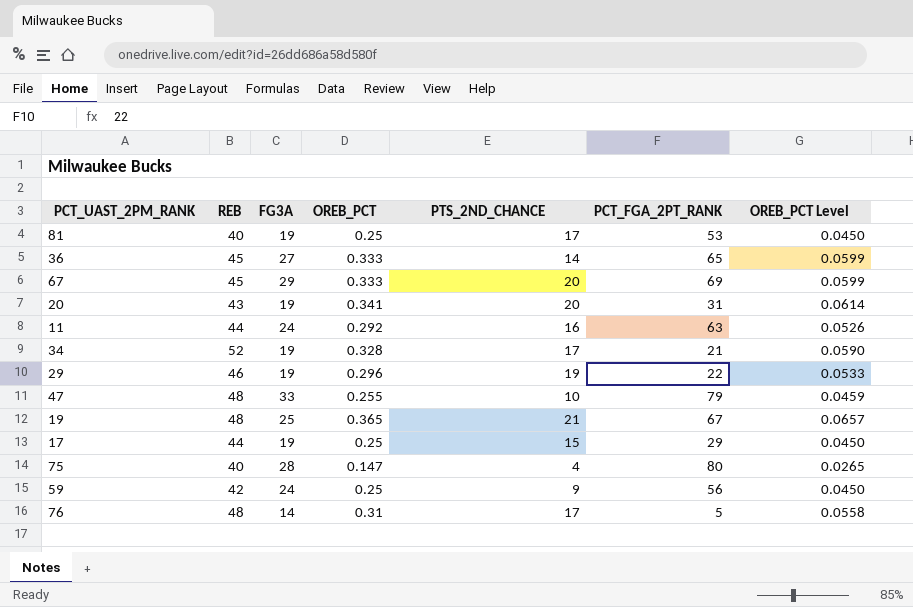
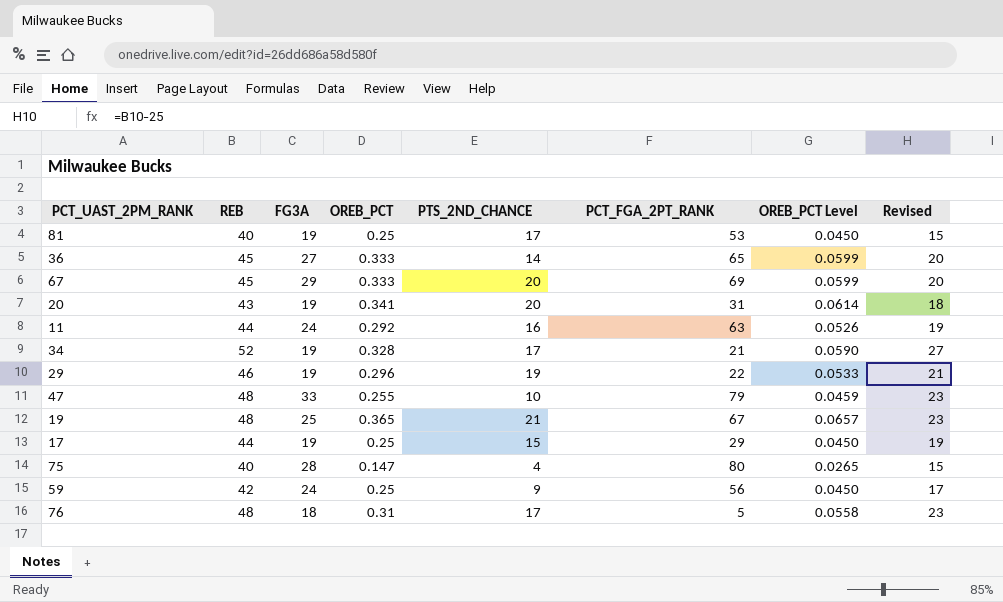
column Revised | formula: none -> [REB] - 25
76 | FG3A: 14 -> 18

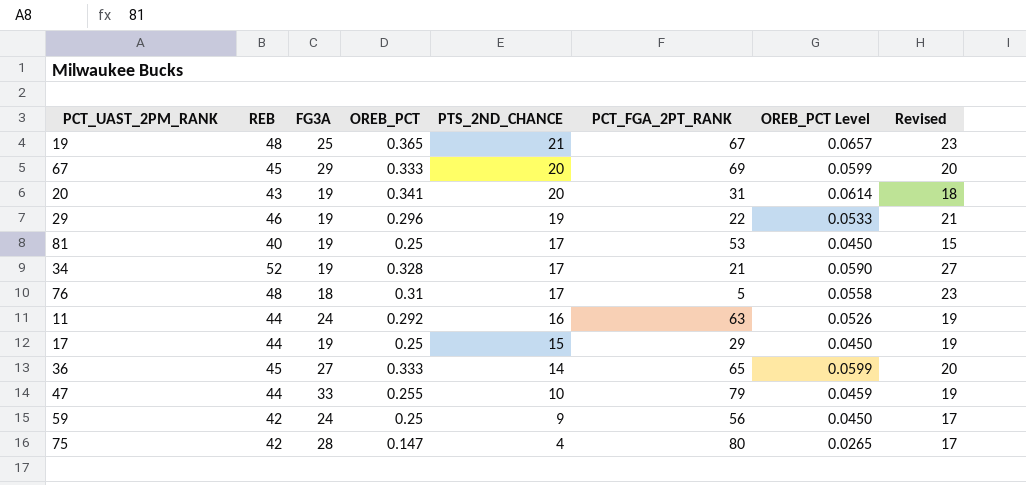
row order: none -> PTS_2ND_CHANCE descending
47 | REB: 48 -> 44
47 | Revised: 23 -> 19
75 | REB: 40 -> 42
75 | Revised: 15 -> 17

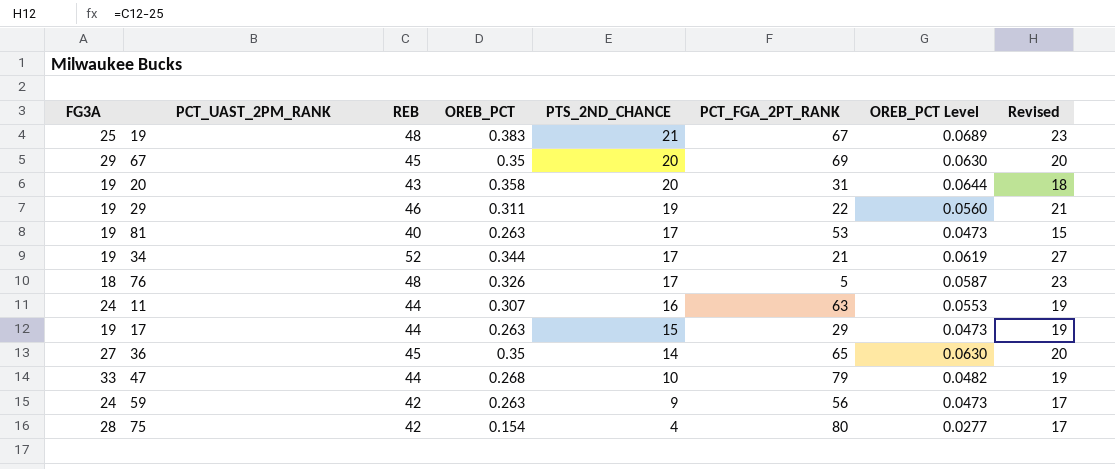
column FG3A | position: 3 -> 1
19 | OREB_PCT: 0.365 -> 0.383
19 | OREB_PCT Level: 0.0657 -> 0.0689
67 | OREB_PCT: 0.333 -> 0.35
67 | OREB_PCT Level: 0.0599 -> 0.0630
20 | OREB_PCT: 0.341 -> 0.358
20 | OREB_PCT Level: 0.0614 -> 0.0644
29 | OREB_PCT: 0.296 -> 0.311
29 | OREB_PCT Level: 0.0533 -> 0.0560
81 | OREB_PCT: 0.25 -> 0.263
81 | OREB_PCT Level: 0.0450 -> 0.0473
34 | OREB_PCT: 0.328 -> 0.344
34 | OREB_PCT Level: 0.0590 -> 0.0619
76 | OREB_PCT: 0.31 -> 0.326
76 | OREB_PCT Level: 0.0558 -> 0.0587
11 | OREB_PCT: 0.292 -> 0.307
11 | OREB_PCT Level: 0.0526 -> 0.0553
17 | OREB_PCT: 0.25 -> 0.263
17 | OREB_PCT Level: 0.0450 -> 0.0473
36 | OREB_PCT: 0.333 -> 0.35
36 | OREB_PCT Level: 0.0599 -> 0.0630
47 | OREB_PCT: 0.255 -> 0.268
47 | OREB_PCT Level: 0.0459 -> 0.0482
59 | OREB_PCT: 0.25 -> 0.263
59 | OREB_PCT Level: 0.0450 -> 0.0473
75 | OREB_PCT: 0.147 -> 0.154
75 | OREB_PCT Level: 0.0265 -> 0.0277

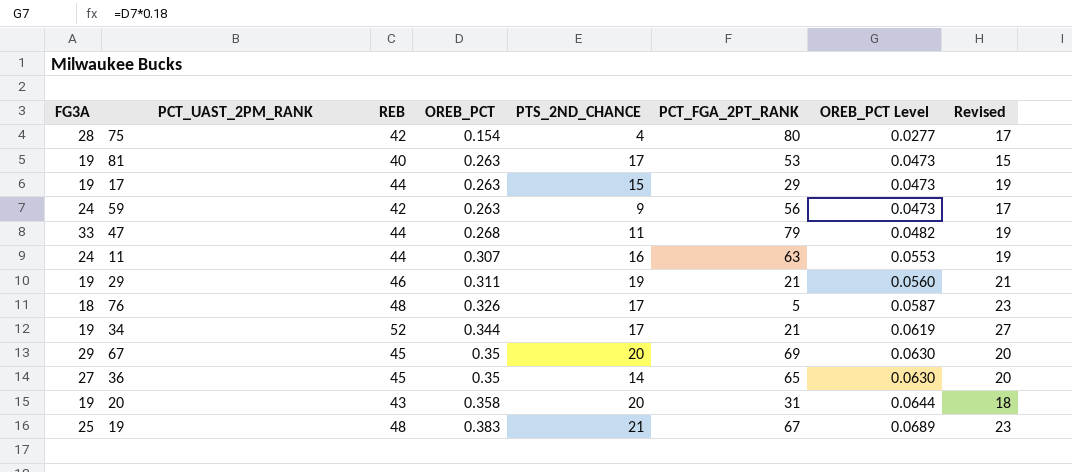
row order: PTS_2ND_CHANCE descending -> OREB_PCT ascending
47 | PTS_2ND_CHANCE: 10 -> 11
29 | PCT_FGA_2PT_RANK: 22 -> 21

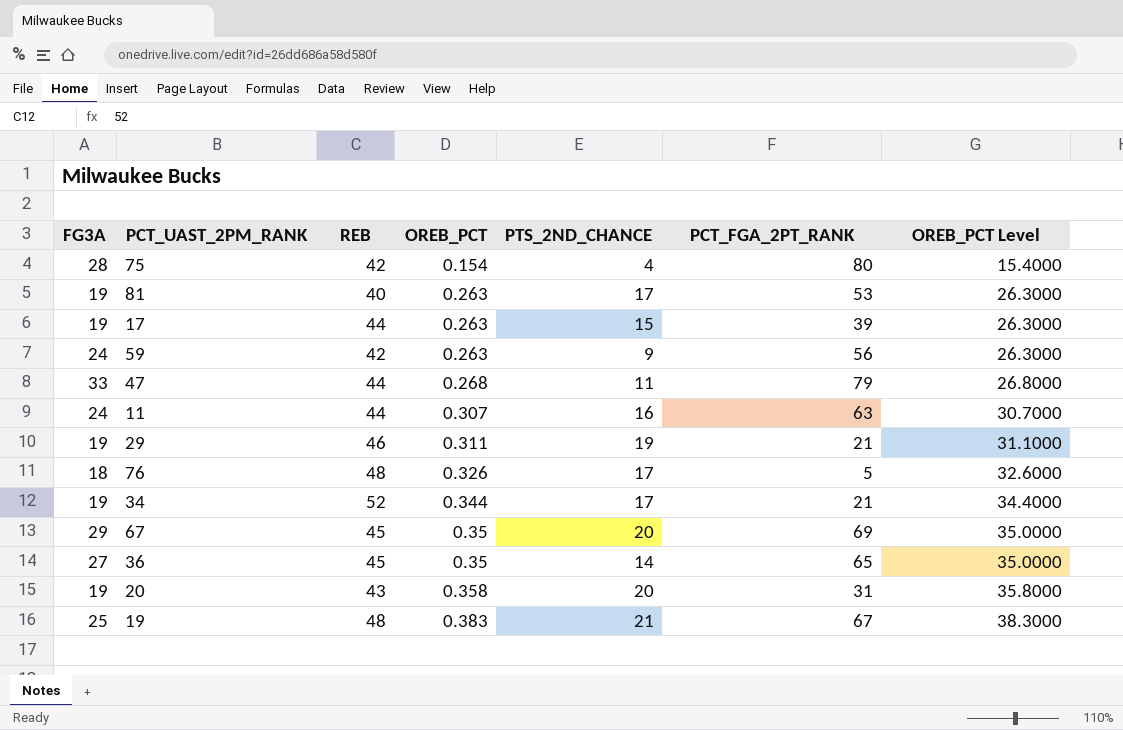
column Revised | formula: [REB] - 25 -> none
column OREB_PCT Level | formula: [OREB_PCT] * 0.18 -> [OREB_PCT] * 100
17 | PCT_FGA_2PT_RANK: 29 -> 39

